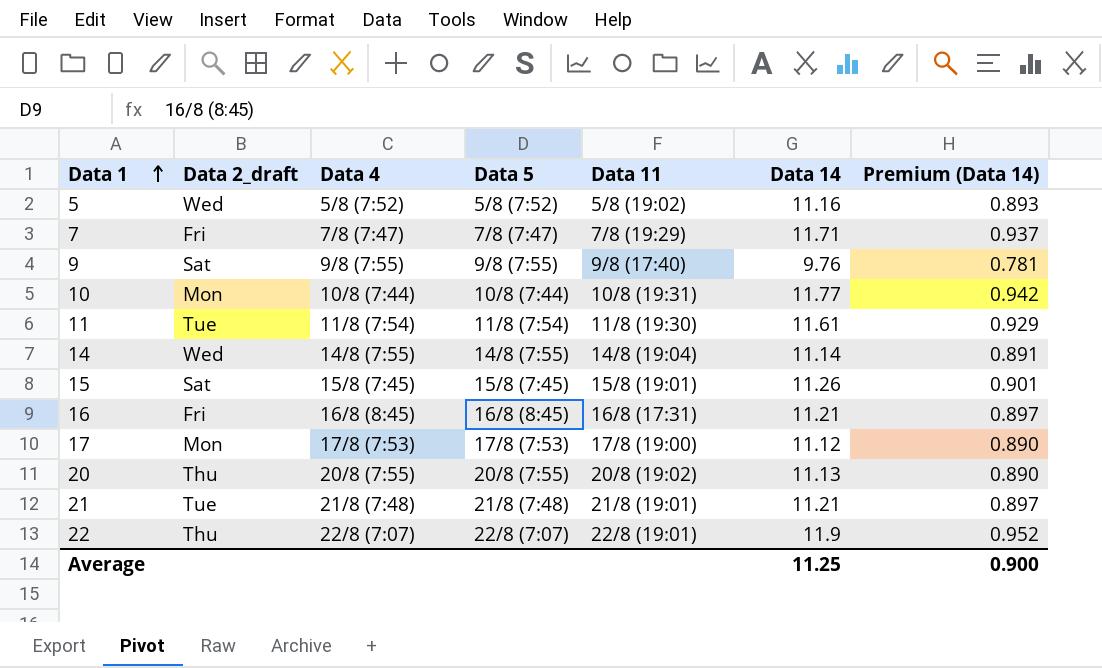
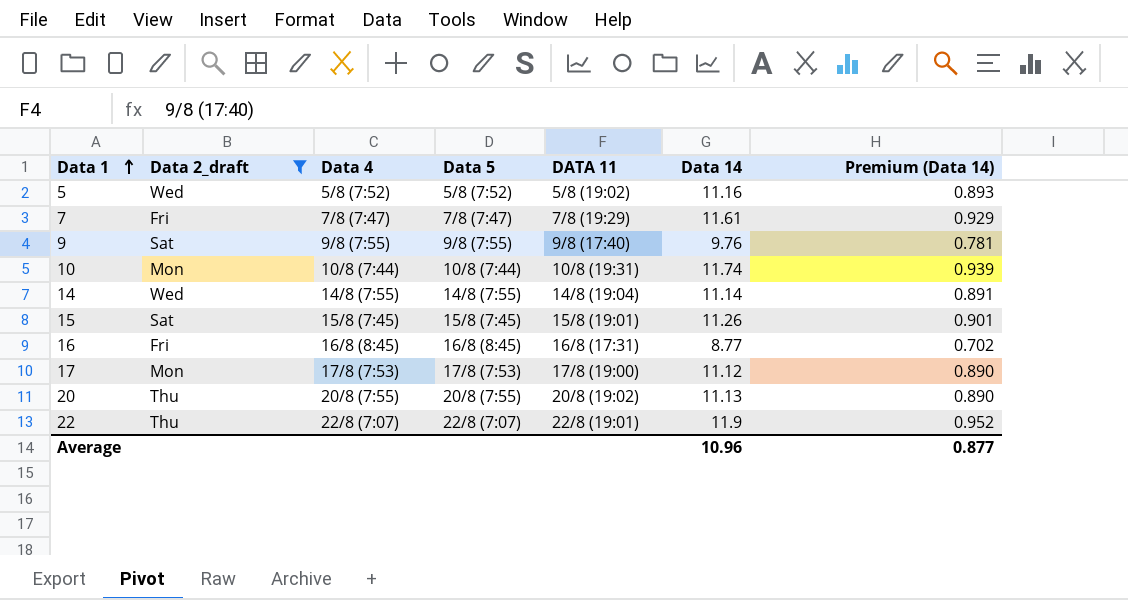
filter: none -> Data 2_draft != Tue
column name: Data 11 -> DATA 11
7 | Data 14: 11.71 -> 11.61
7 | Premium (Data 14): 0.937 -> 0.929
10 | Data 14: 11.77 -> 11.74
10 | Premium (Data 14): 0.942 -> 0.939
16 | Data 14: 11.21 -> 8.77
16 | Premium (Data 14): 0.897 -> 0.702
Average | Data 14: 11.25 -> 10.96
Average | Premium (Data 14): 0.900 -> 0.877

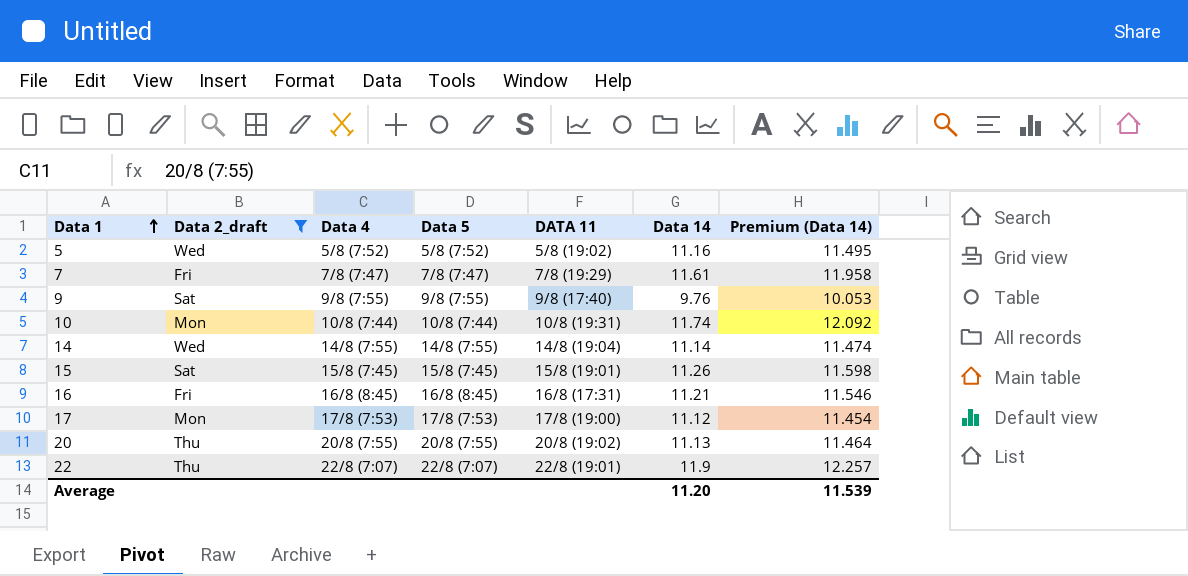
column Premium (Data 14) | formula: [Data 14] * 0.08 -> [Data 14] * 1.03
16 | Data 14: 8.77 -> 11.21
Average | Data 14: 10.96 -> 11.20
Average | Premium (Data 14): 0.877 -> 11.539

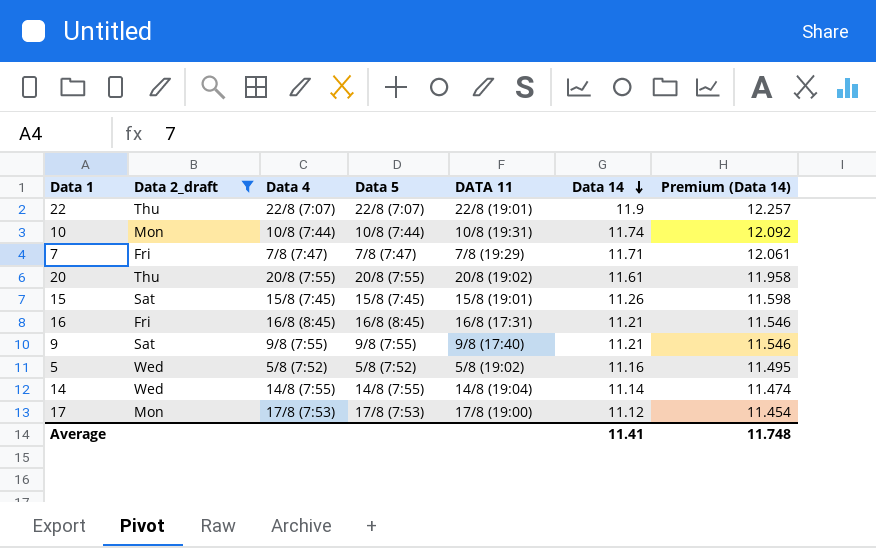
row order: Data 1 ascending -> Data 14 descending
7 | Data 14: 11.61 -> 11.71
7 | Premium (Data 14): 11.958 -> 12.061
20 | Data 14: 11.13 -> 11.61
20 | Premium (Data 14): 11.464 -> 11.958
9 | Data 14: 9.76 -> 11.21
9 | Premium (Data 14): 10.053 -> 11.546
Average | Data 14: 11.20 -> 11.41
Average | Premium (Data 14): 11.539 -> 11.748

